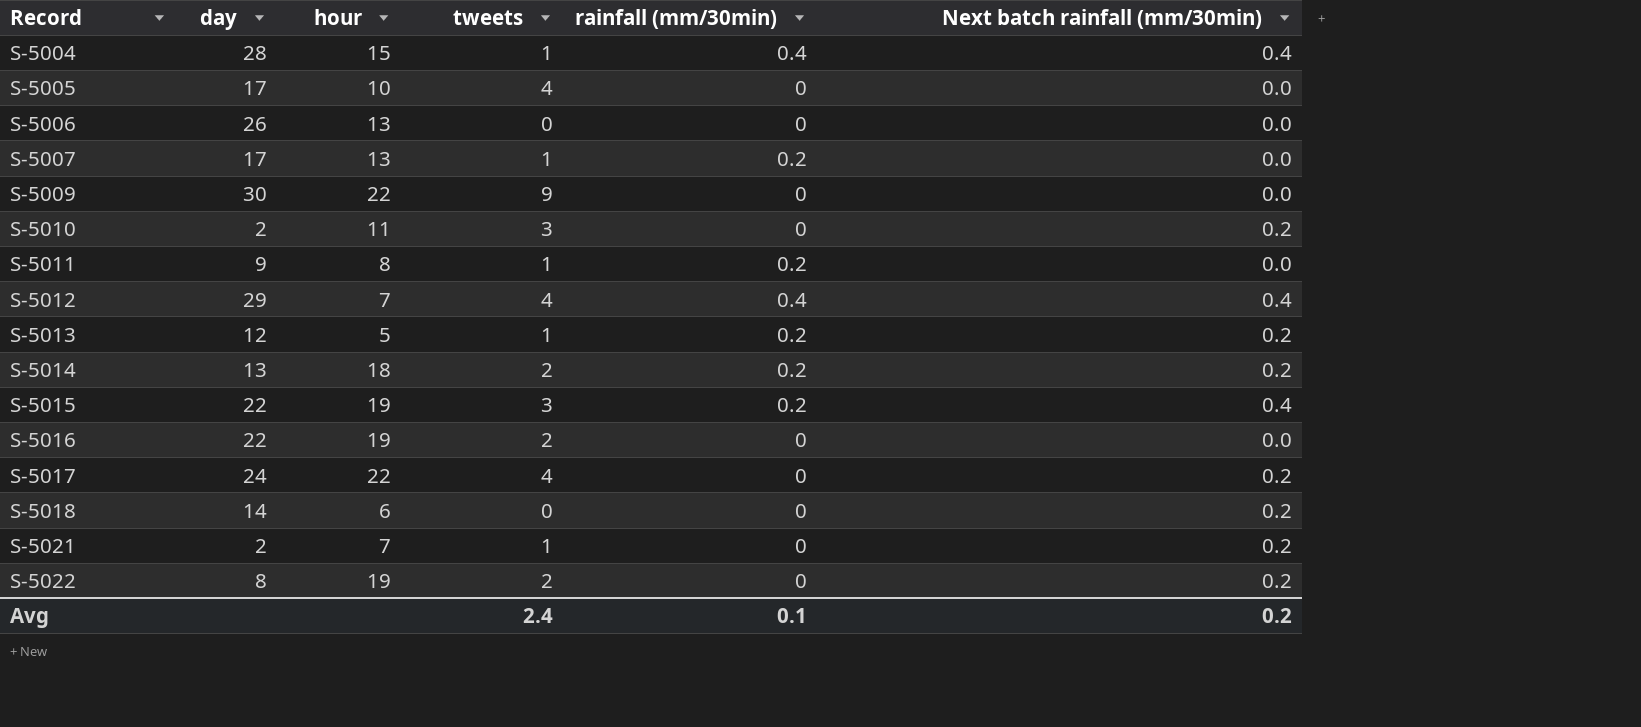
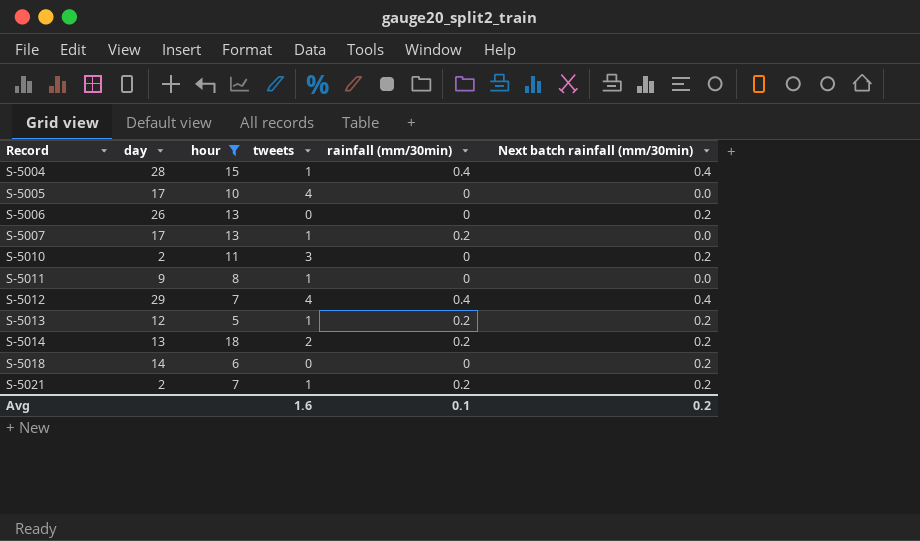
filter: none -> hour <= 18
S-5006 | Next batch rainfall (mm/30min): 0.0 -> 0.2
S-5011 | rainfall (mm/30min): 0.2 -> 0
S-5021 | rainfall (mm/30min): 0 -> 0.2
Avg | tweets: 2.4 -> 1.6

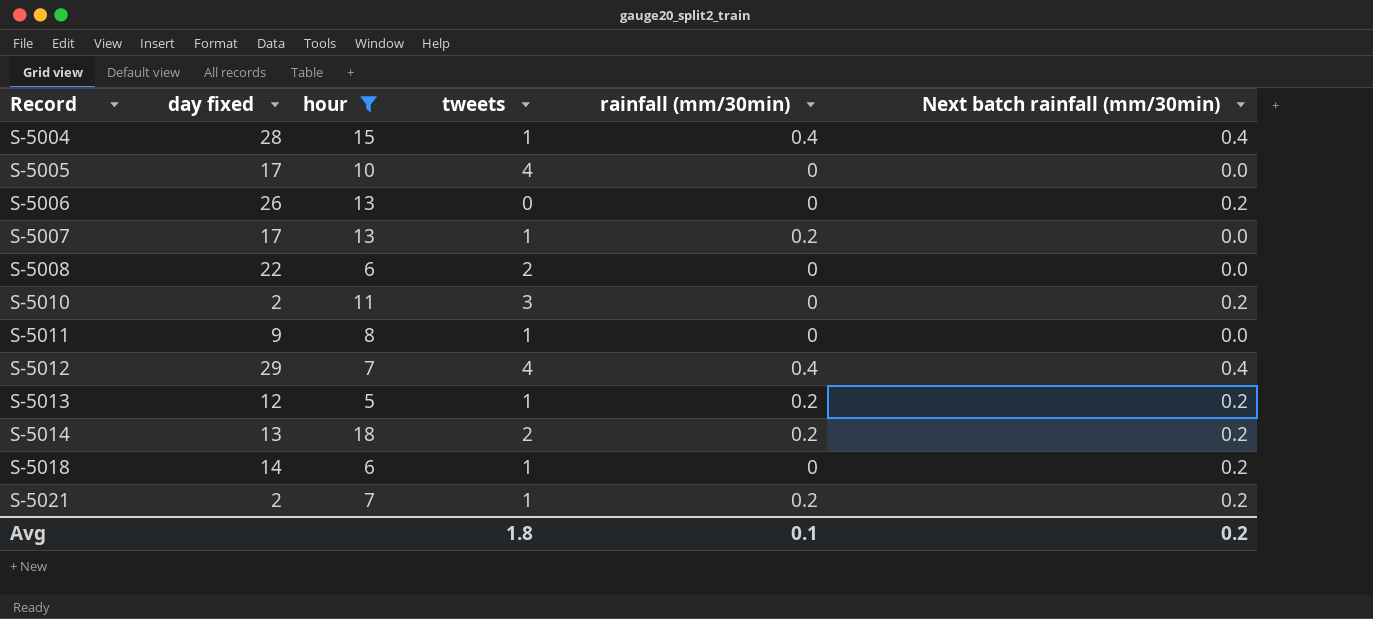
column name: day -> day fixed
row S-5008: none -> 22 | 6 | 2 | 0 | 0.0
S-5018 | tweets: 0 -> 1
Avg | tweets: 1.6 -> 1.8

